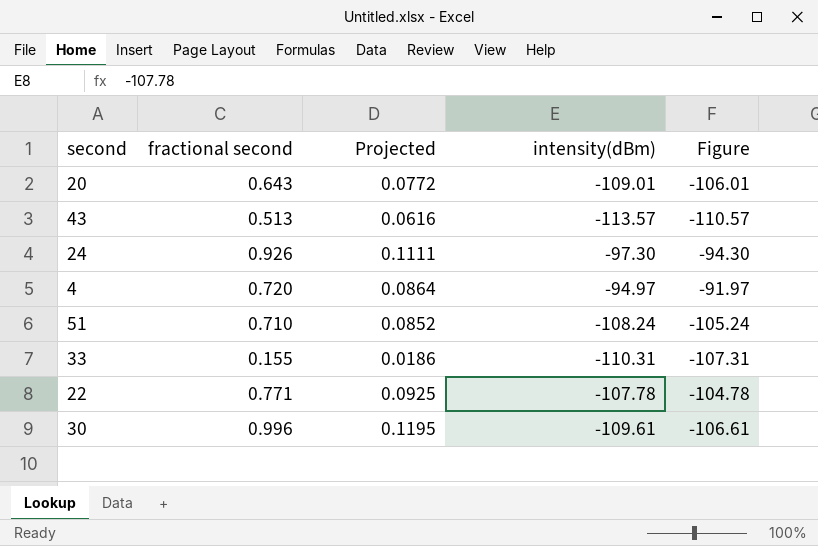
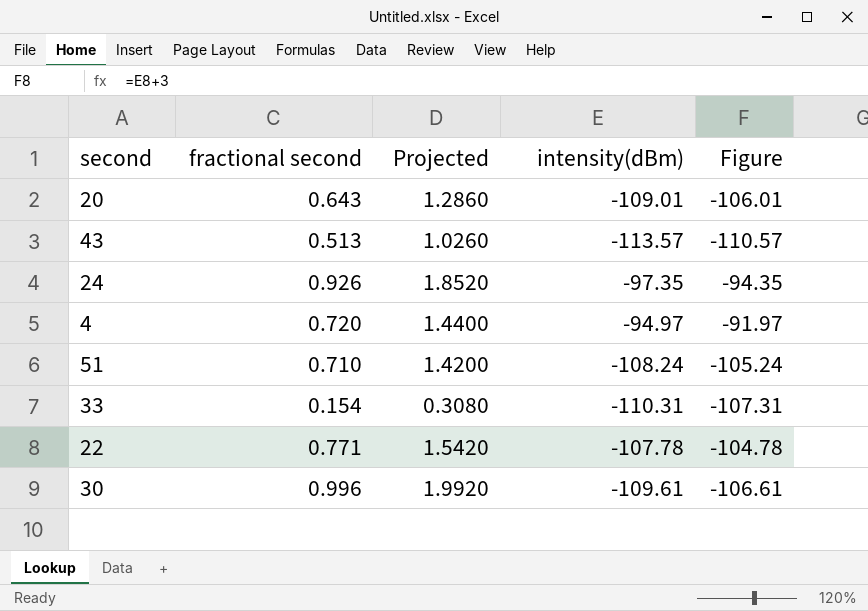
column Projected | formula: [fractional second] * 0.12 -> [fractional second] * 2
24 | intensity(dBm): -97.30 -> -97.35
24 | Figure: -94.30 -> -94.35
33 | fractional second: 0.155 -> 0.154

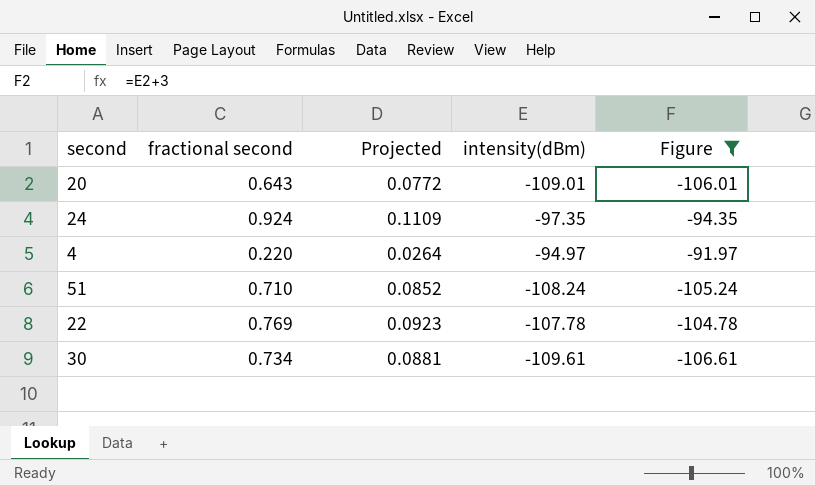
filter: none -> Figure >= -106.61
column Projected | formula: [fractional second] * 2 -> [fractional second] * 0.12
24 | fractional second: 0.926 -> 0.924
4 | fractional second: 0.720 -> 0.220
22 | fractional second: 0.771 -> 0.769
30 | fractional second: 0.996 -> 0.734

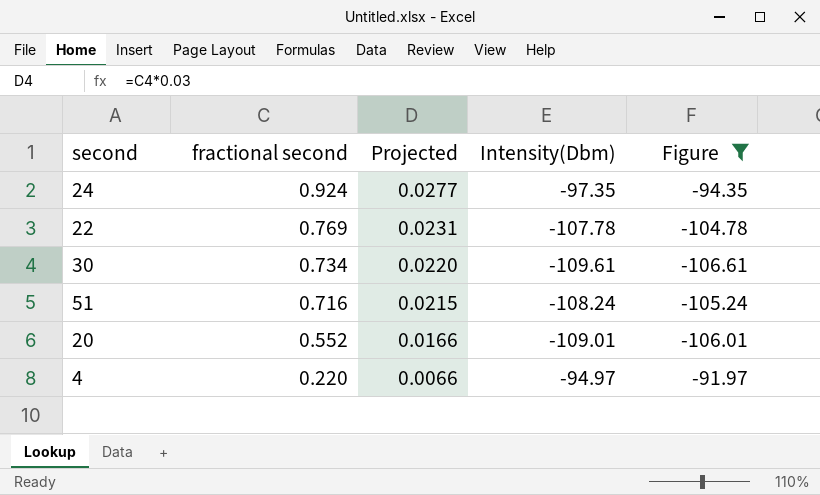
row order: none -> fractional second descending
column Projected | formula: [fractional second] * 0.12 -> [fractional second] * 0.03
column name: intensity(dBm) -> Intensity(Dbm)
51 | fractional second: 0.710 -> 0.716
20 | fractional second: 0.643 -> 0.552

